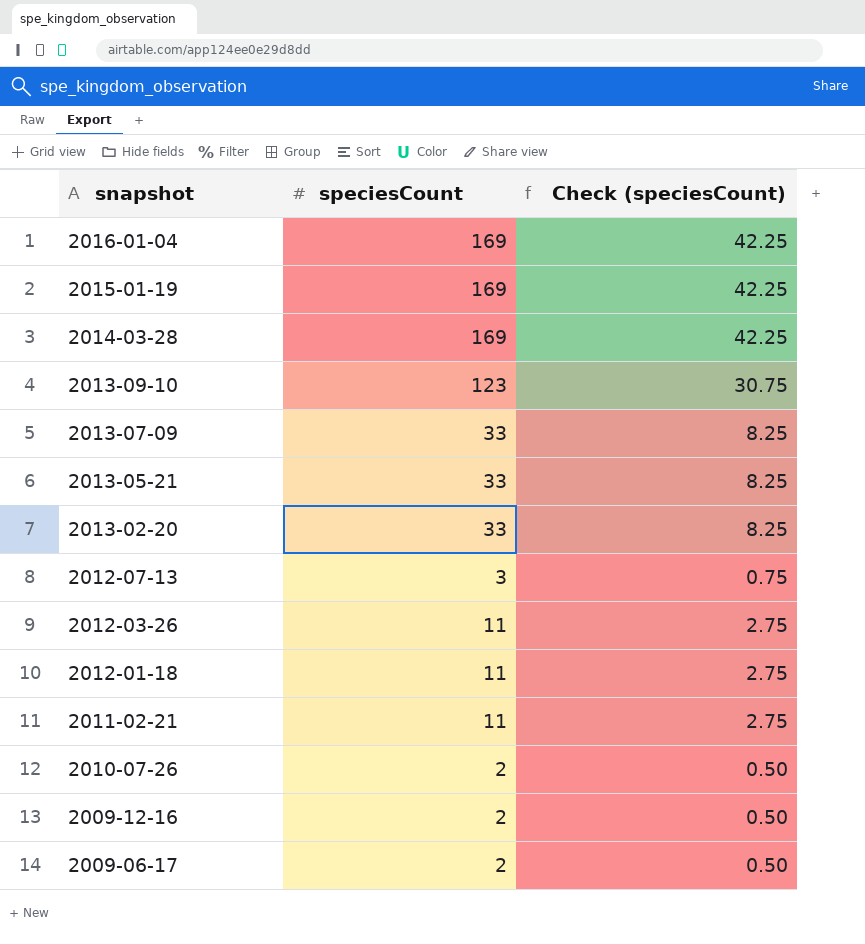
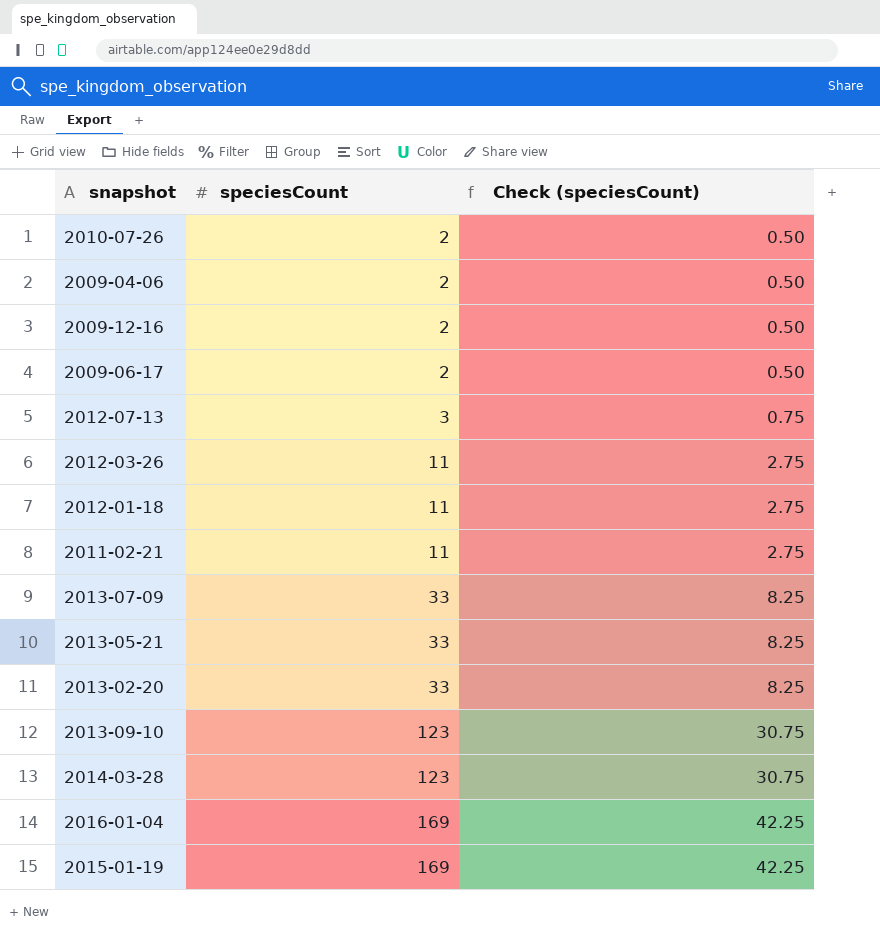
row order: snapshot descending -> speciesCount ascending
row 2009-04-06: none -> 2 | 0.50
2014-03-28 | speciesCount: 169 -> 123
2014-03-28 | Check (speciesCount): 42.25 -> 30.75

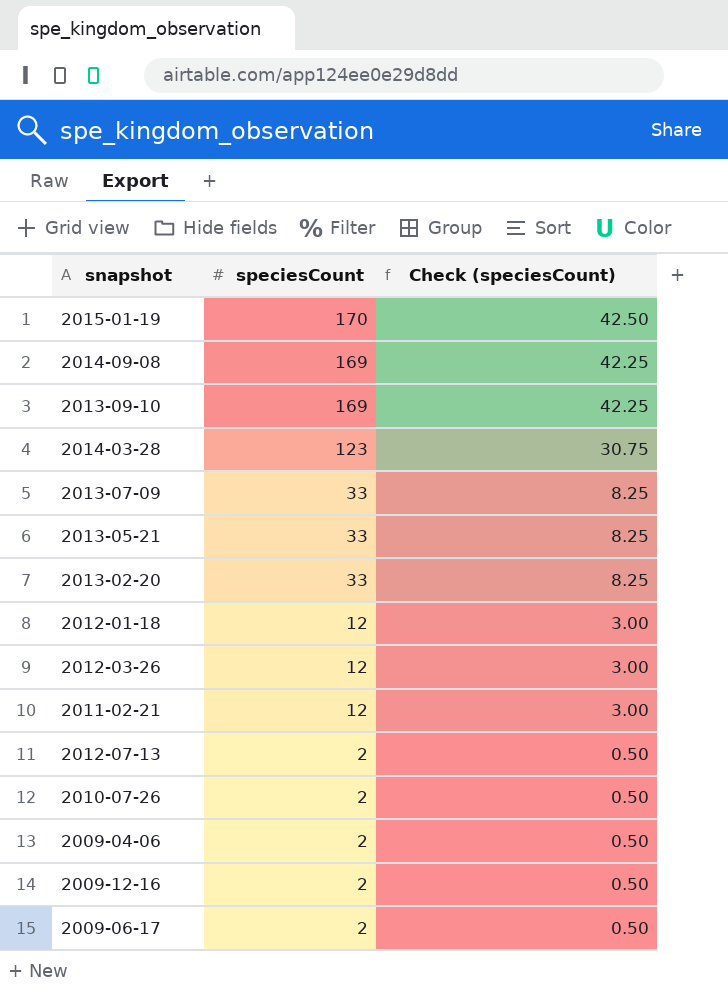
row order: speciesCount ascending -> speciesCount descending
row 2016-01-04: 169 | 42.25 -> none
2015-01-19 | speciesCount: 169 -> 170
2015-01-19 | Check (speciesCount): 42.25 -> 42.50
row 2014-09-08: none -> 169 | 42.25
2013-09-10 | speciesCount: 123 -> 169
2013-09-10 | Check (speciesCount): 30.75 -> 42.25
2012-01-18 | speciesCount: 11 -> 12
2012-01-18 | Check (speciesCount): 2.75 -> 3.00
2012-03-26 | speciesCount: 11 -> 12
2012-03-26 | Check (speciesCount): 2.75 -> 3.00
2011-02-21 | speciesCount: 11 -> 12
2011-02-21 | Check (speciesCount): 2.75 -> 3.00
2012-07-13 | speciesCount: 3 -> 2
2012-07-13 | Check (speciesCount): 0.75 -> 0.50

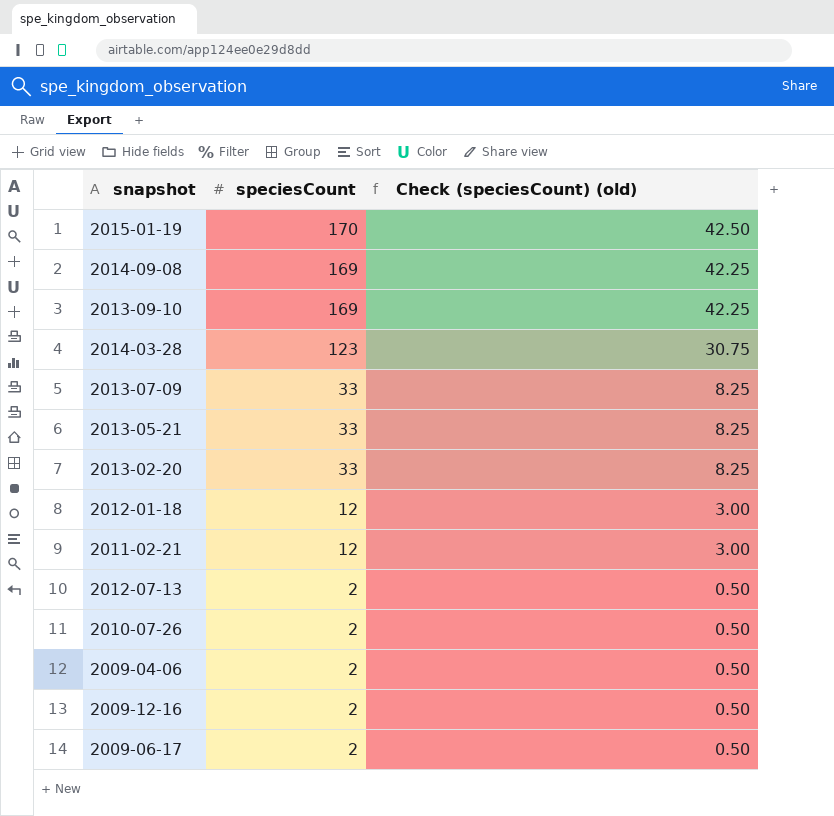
column name: Check (speciesCount) -> Check (speciesCount) (old)
row 2012-03-26: 12 | 3.00 -> none

